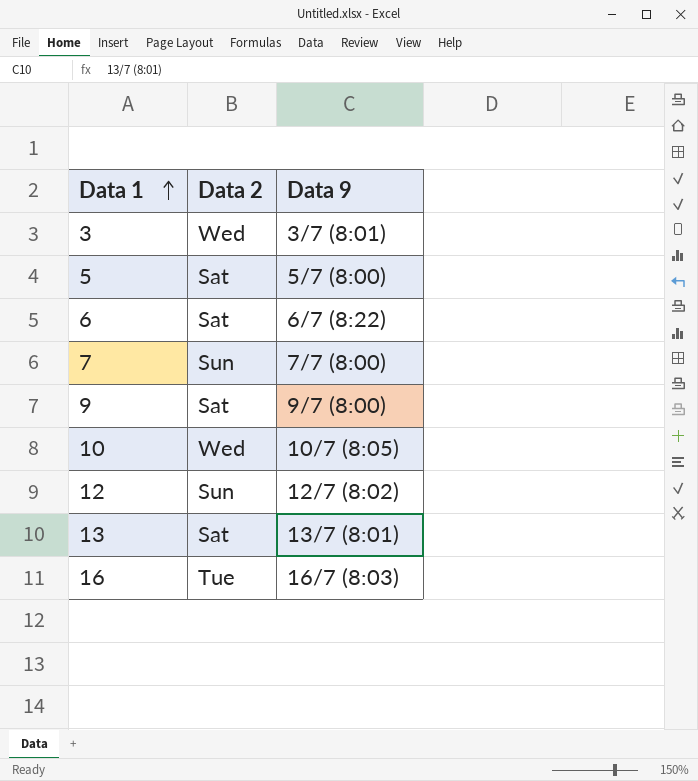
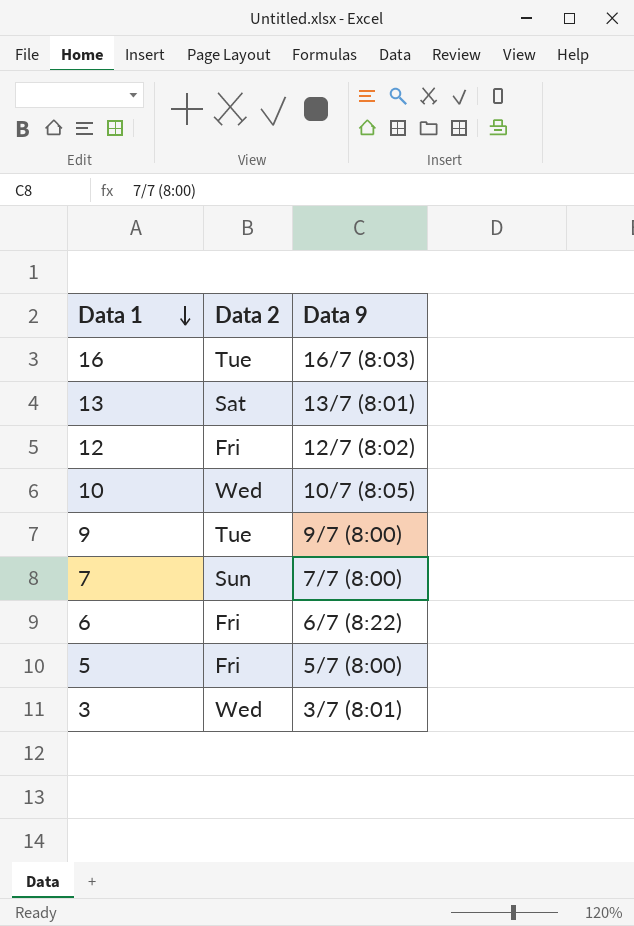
row order: Data 1 ascending -> Data 1 descending
12 | Data 2: Sun -> Fri
9 | Data 2: Sat -> Tue
6 | Data 2: Sat -> Fri
5 | Data 2: Sat -> Fri

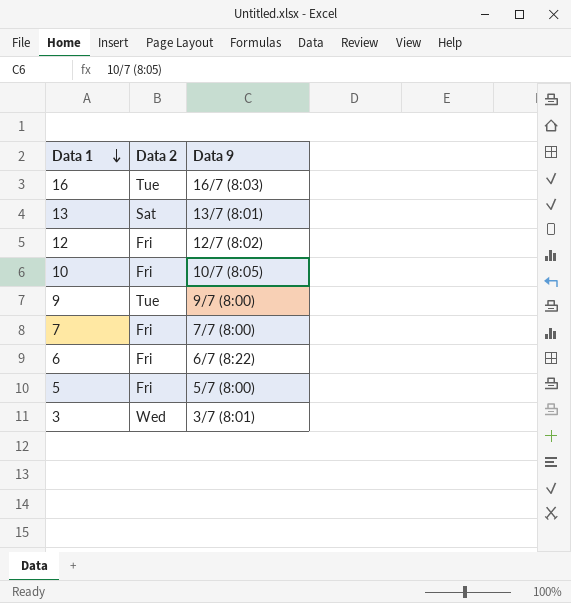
10 | Data 2: Wed -> Fri
7 | Data 2: Sun -> Fri

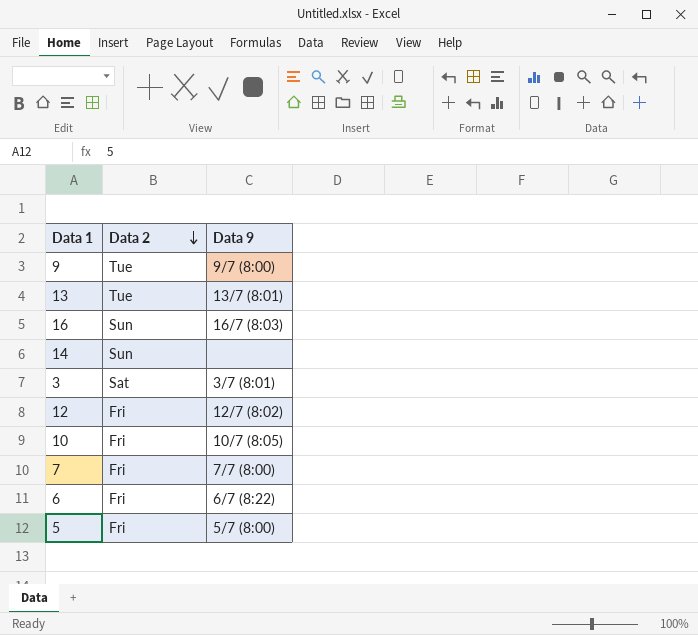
row order: Data 1 descending -> Data 2 descending
13 | Data 2: Sat -> Tue
16 | Data 2: Tue -> Sun
row 14: none -> Sun | none
3 | Data 2: Wed -> Sat

